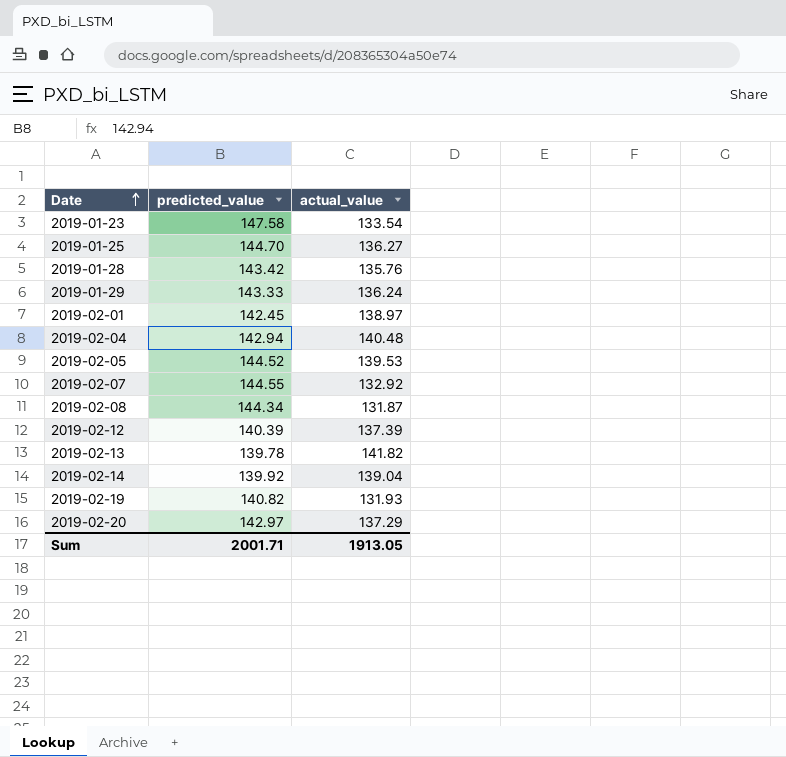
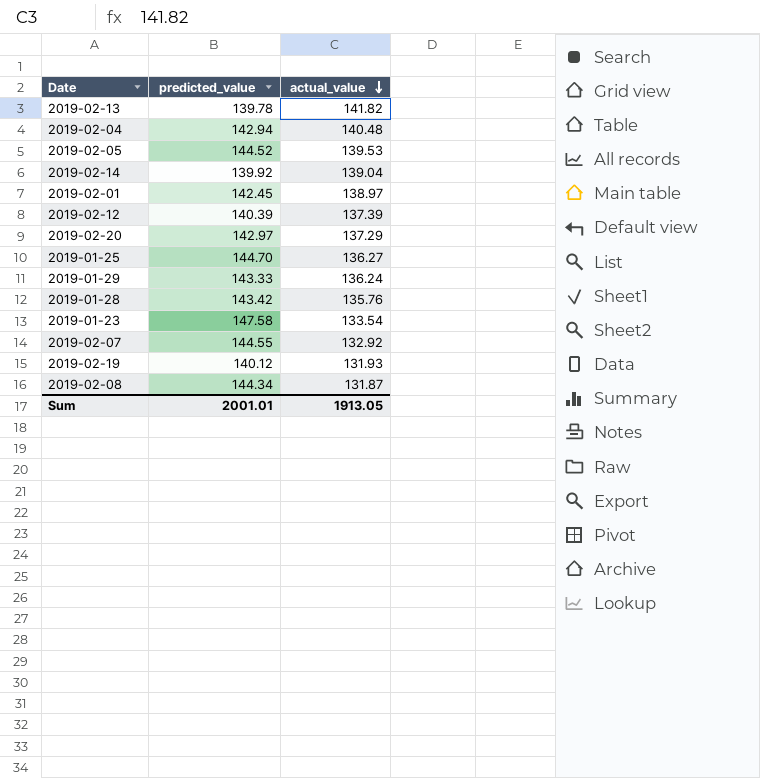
row order: Date ascending -> actual_value descending
2019-02-19 | predicted_value: 140.82 -> 140.12
Sum | predicted_value: 2001.71 -> 2001.01

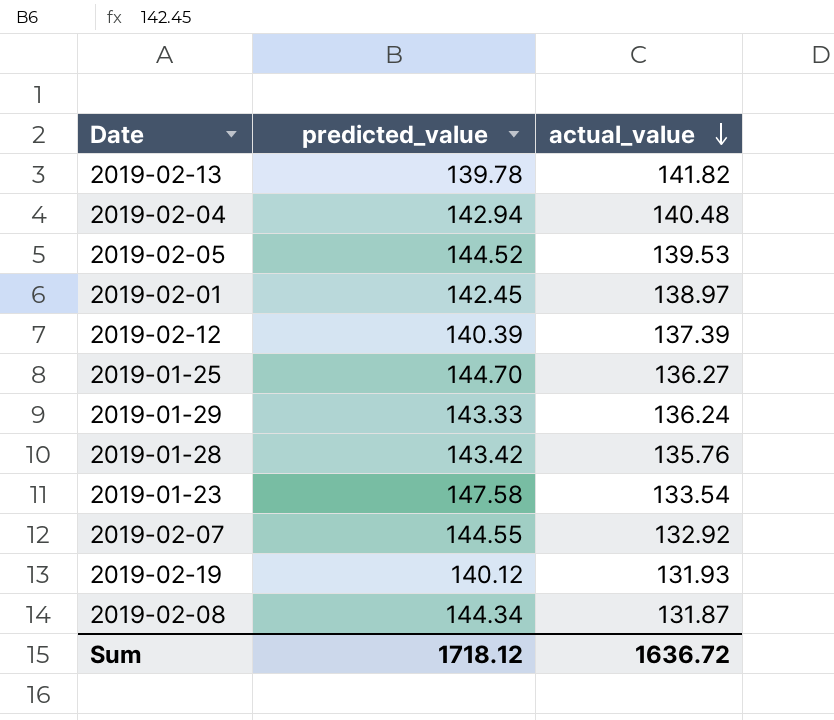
row 2019-02-14: 139.92 | 139.04 -> none
row 2019-02-20: 142.97 | 137.29 -> none
Sum | predicted_value: 2001.01 -> 1718.12
Sum | actual_value: 1913.05 -> 1636.72

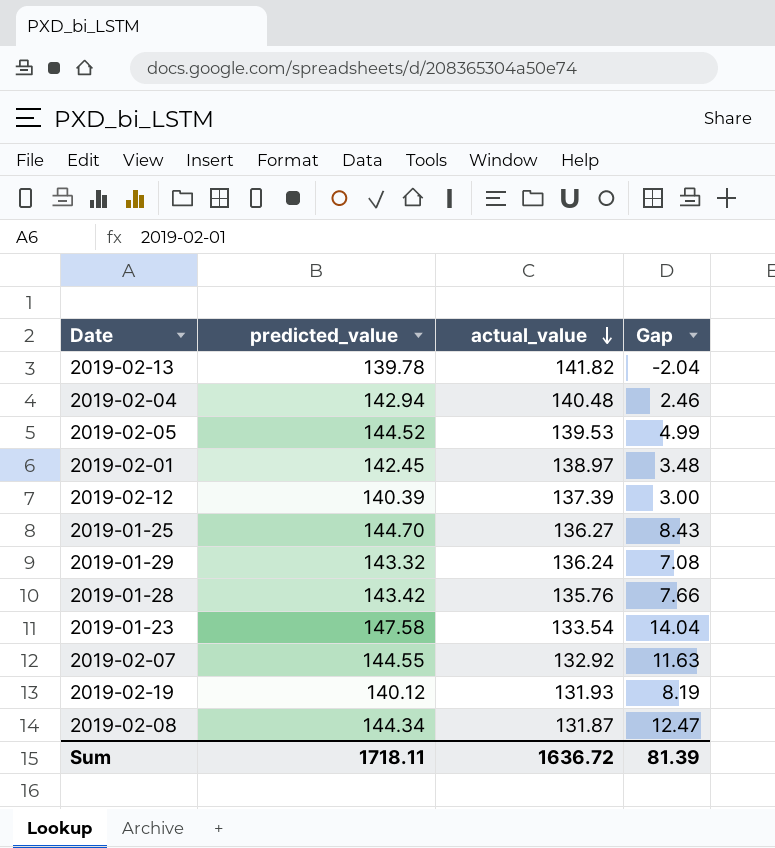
column Gap | formula: none -> [predicted_value] - [actual_value]
2019-01-29 | predicted_value: 143.33 -> 143.32
Sum | predicted_value: 1718.12 -> 1718.11

